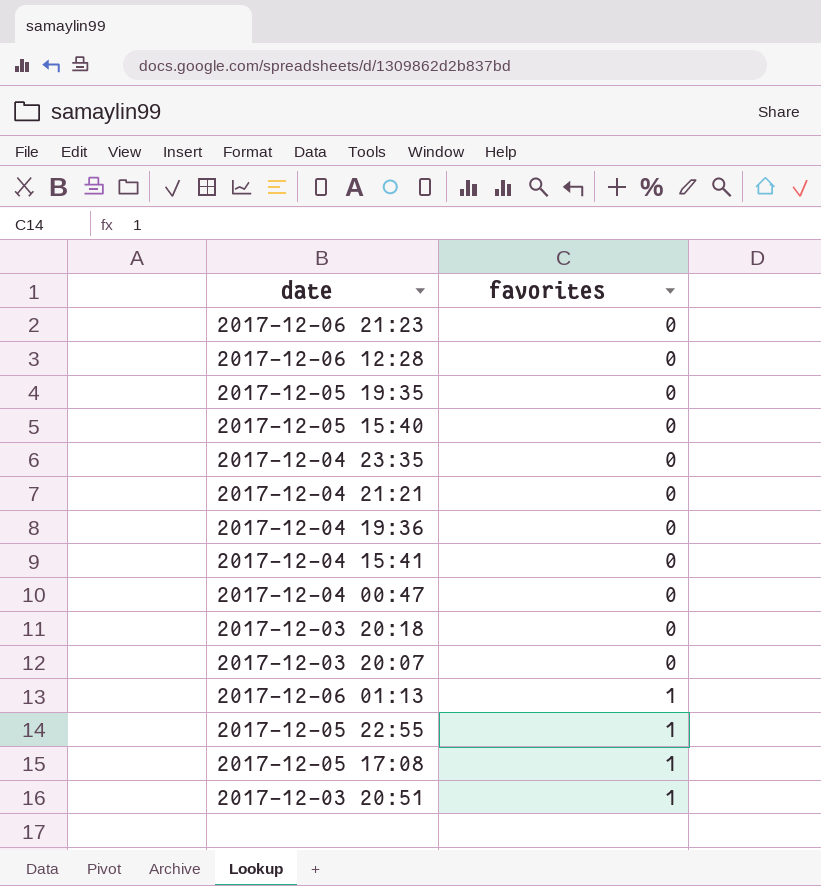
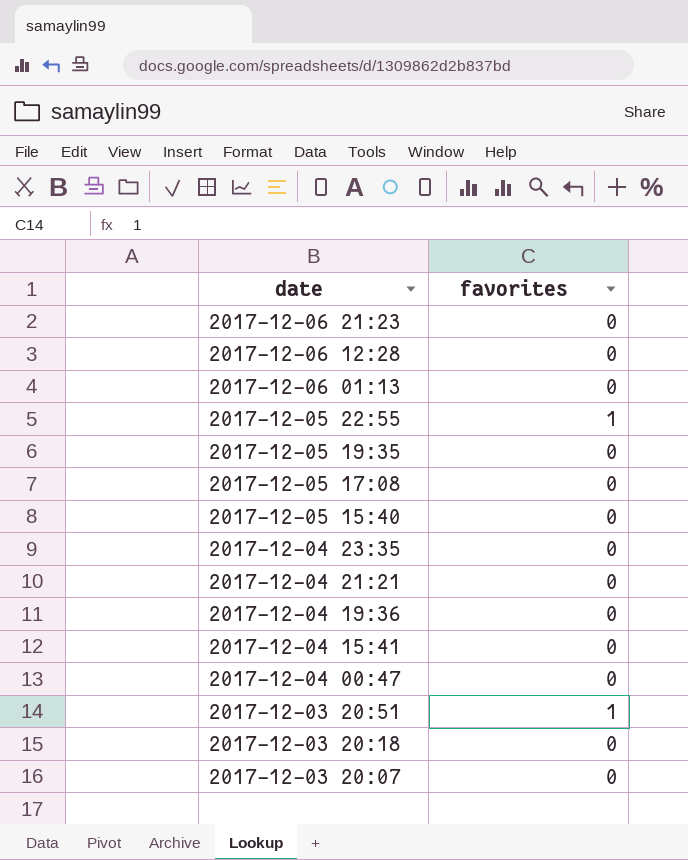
row order: favorites ascending -> date descending
2017-12-06 01:13 | favorites: 1 -> 0
2017-12-05 17:08 | favorites: 1 -> 0

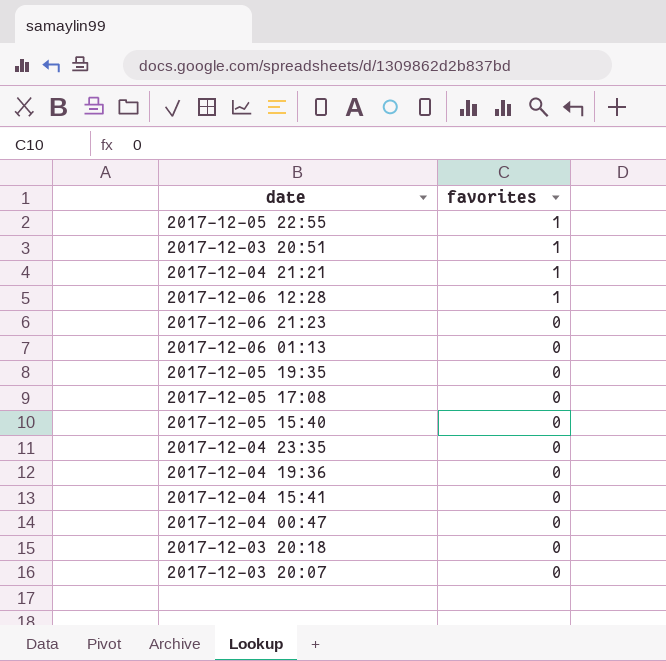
row order: date descending -> favorites descending
2017-12-04 21:21 | favorites: 0 -> 1
2017-12-06 12:28 | favorites: 0 -> 1

